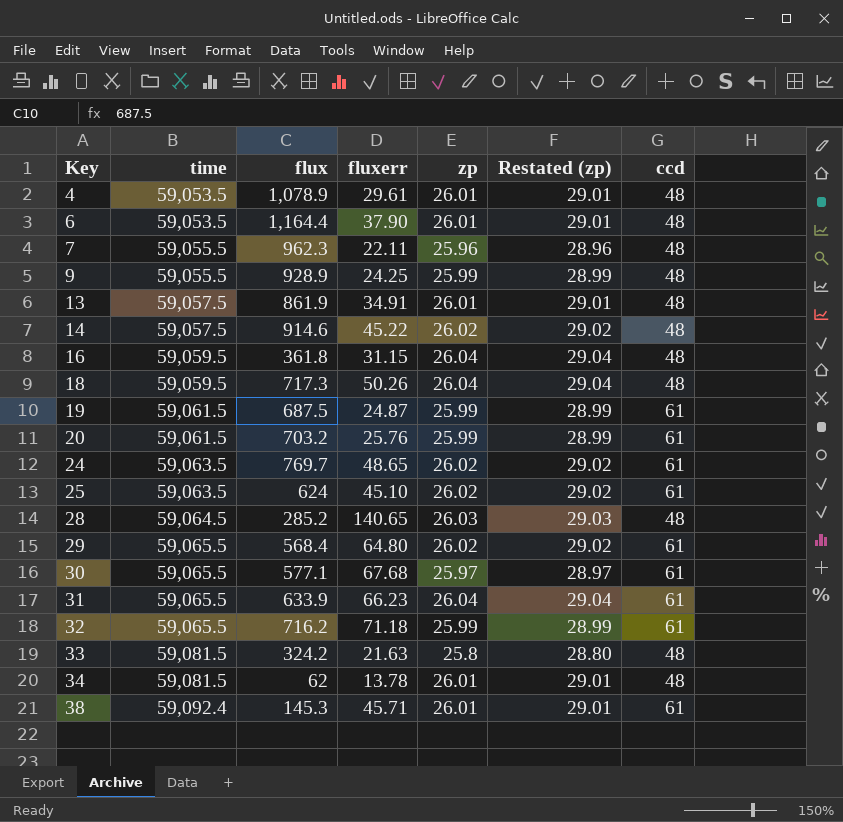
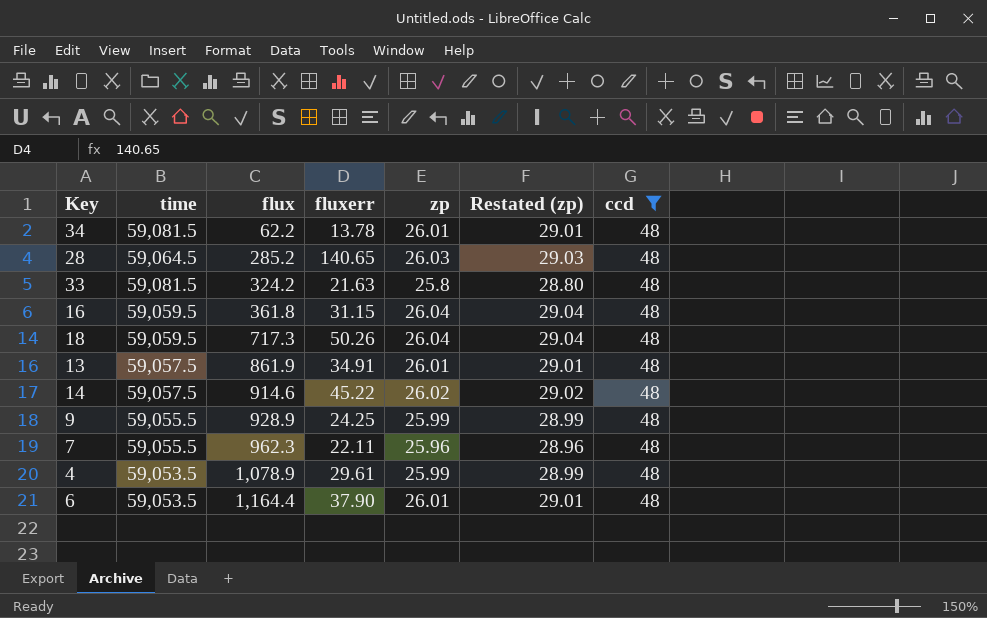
filter: none -> ccd = 48
row order: Key ascending -> flux ascending
34 | flux: 62 -> 62.2
4 | zp: 26.01 -> 25.99
4 | Restated (zp): 29.01 -> 28.99

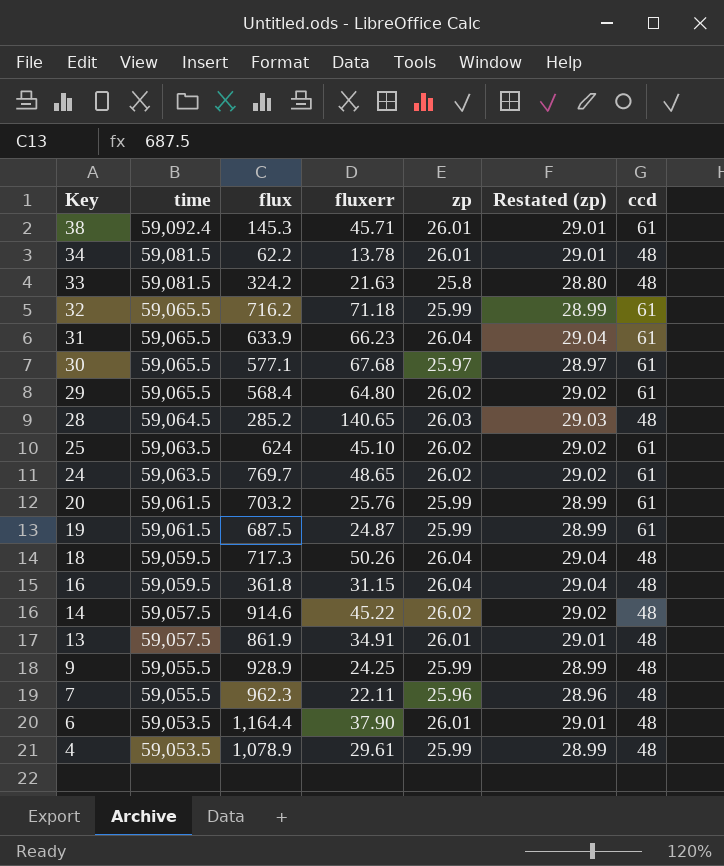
filter: ccd = 48 -> none
row order: flux ascending -> Key descending

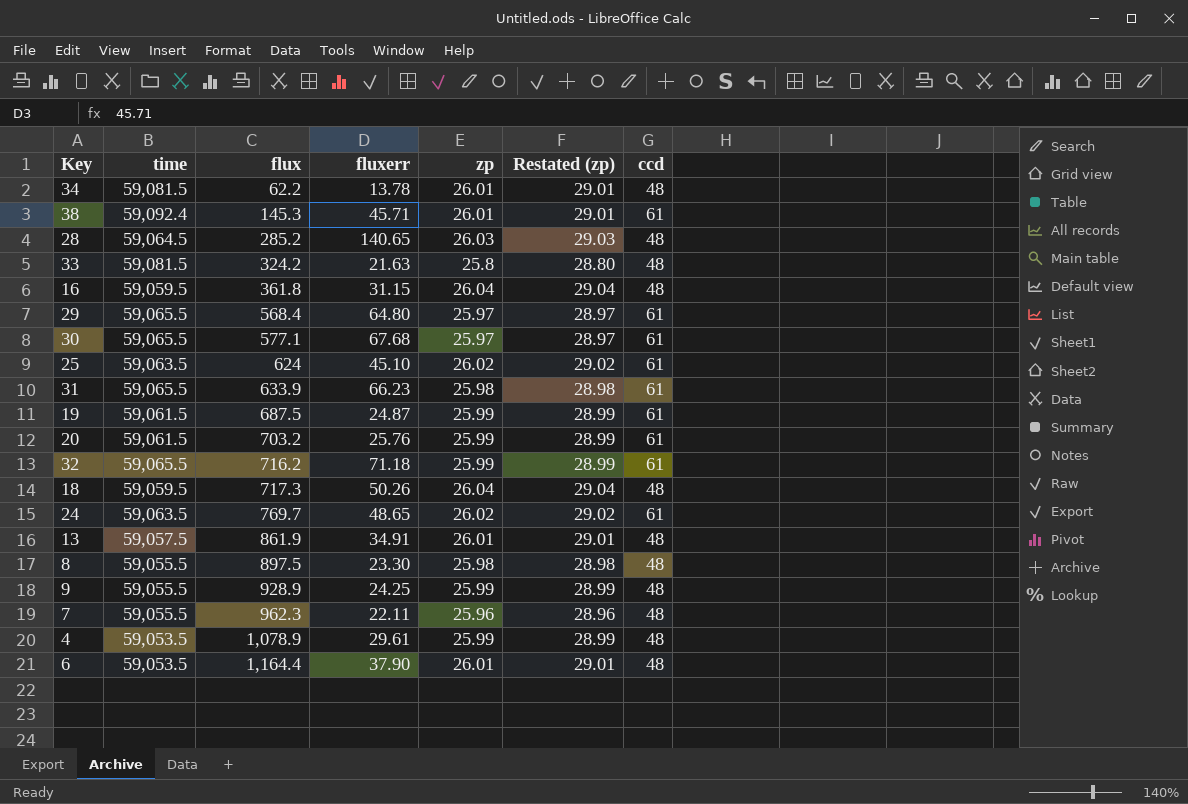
row order: Key descending -> flux ascending
row 14: 59,057.5 | 914.6 | 45.22 | 26.02 | 29.02 | 48 -> none
29 | zp: 26.02 -> 25.97
29 | Restated (zp): 29.02 -> 28.97
31 | zp: 26.04 -> 25.98
31 | Restated (zp): 29.04 -> 28.98
row 8: none -> 59,055.5 | 897.5 | 23.30 | 25.98 | 28.98 | 48

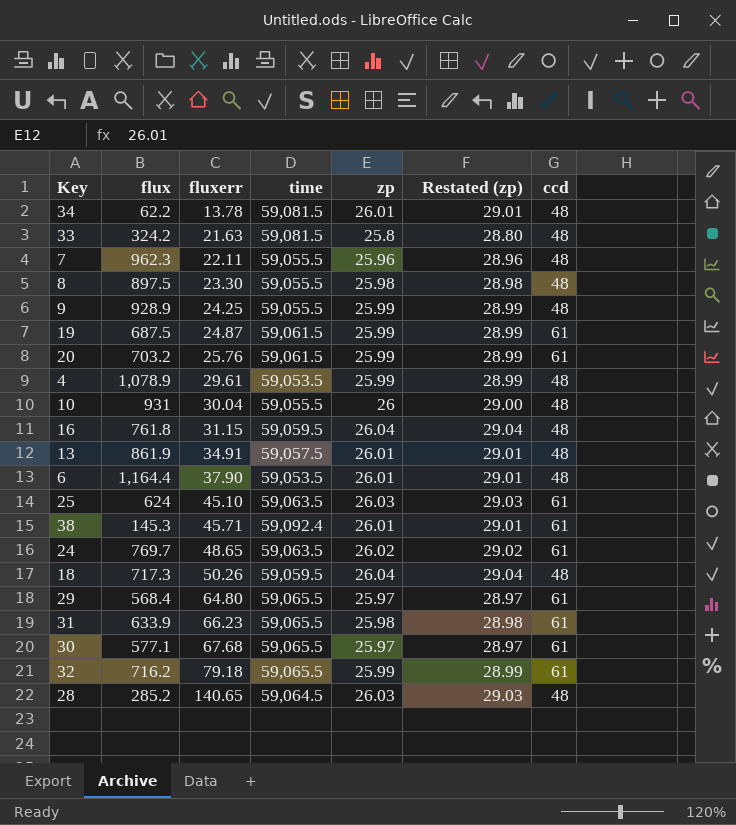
row order: flux ascending -> fluxerr ascending
column time | position: 2 -> 4
row 10: none -> 931 | 30.04 | 59,055.5 | 26 | 29.00 | 48
16 | flux: 361.8 -> 761.8
25 | zp: 26.02 -> 26.03
25 | Restated (zp): 29.02 -> 29.03
32 | fluxerr: 71.18 -> 79.18

